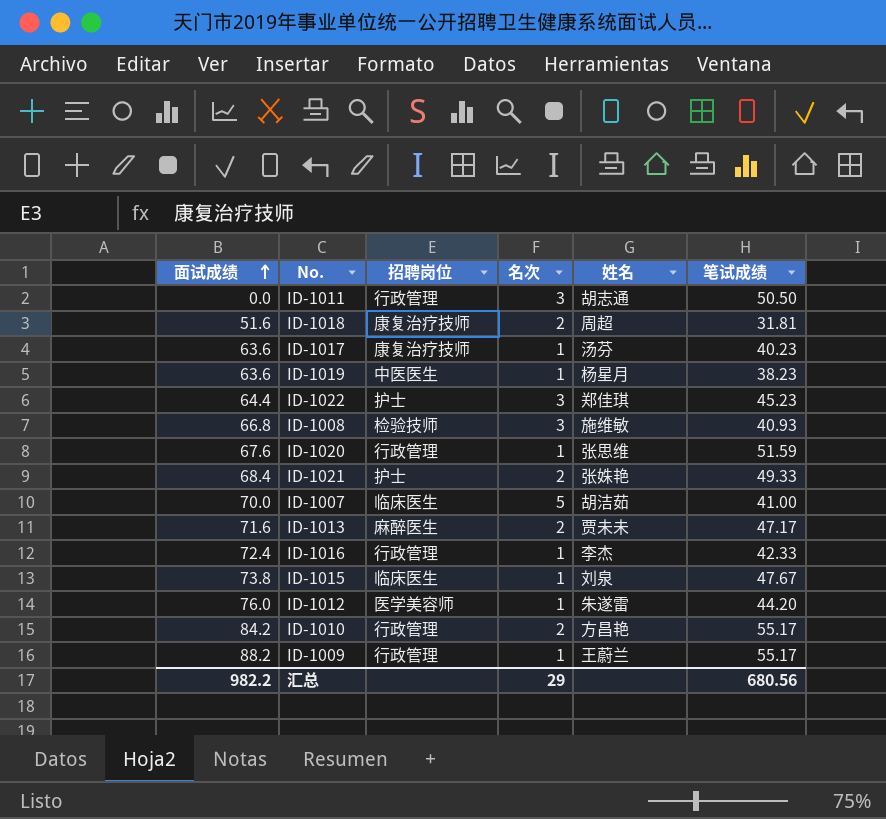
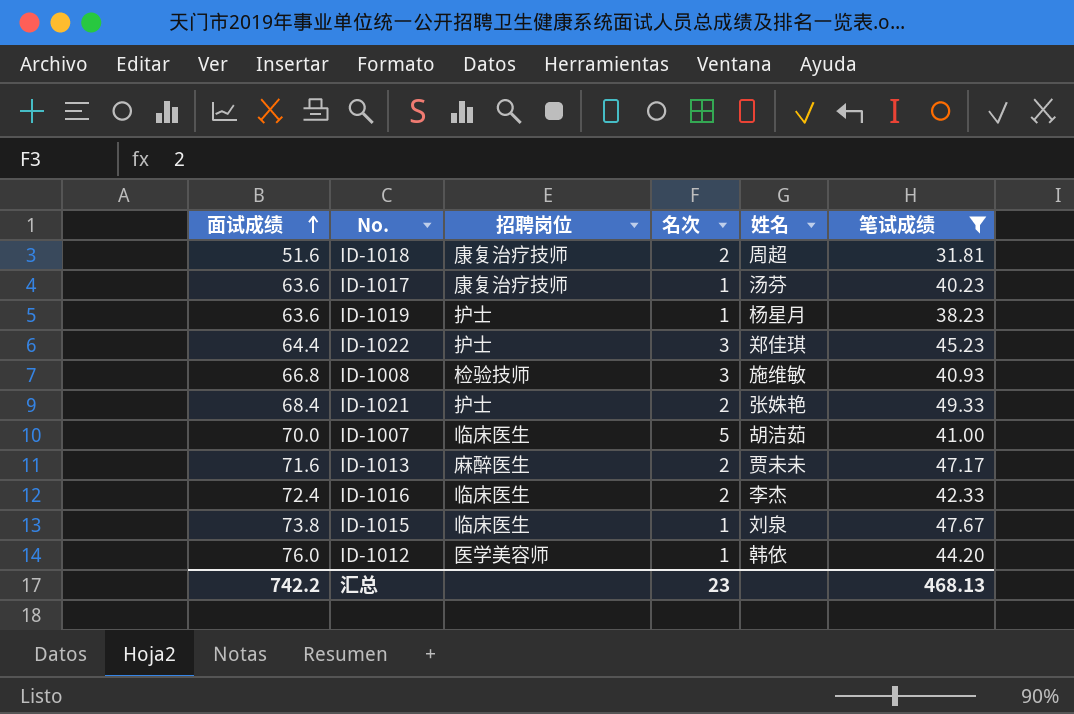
filter: none -> 笔试成绩 <= 49.33
ID-1019 | 招聘岗位: 中医医生 -> 护士
ID-1016 | 招聘岗位: 行政管理 -> 临床医生
ID-1016 | 名次: 1 -> 2
ID-1012 | 姓名: 朱遂雷 -> 韩依
汇总 | 面试成绩: 982.2 -> 742.2
汇总 | 名次: 29 -> 23
汇总 | 笔试成绩: 680.56 -> 468.13

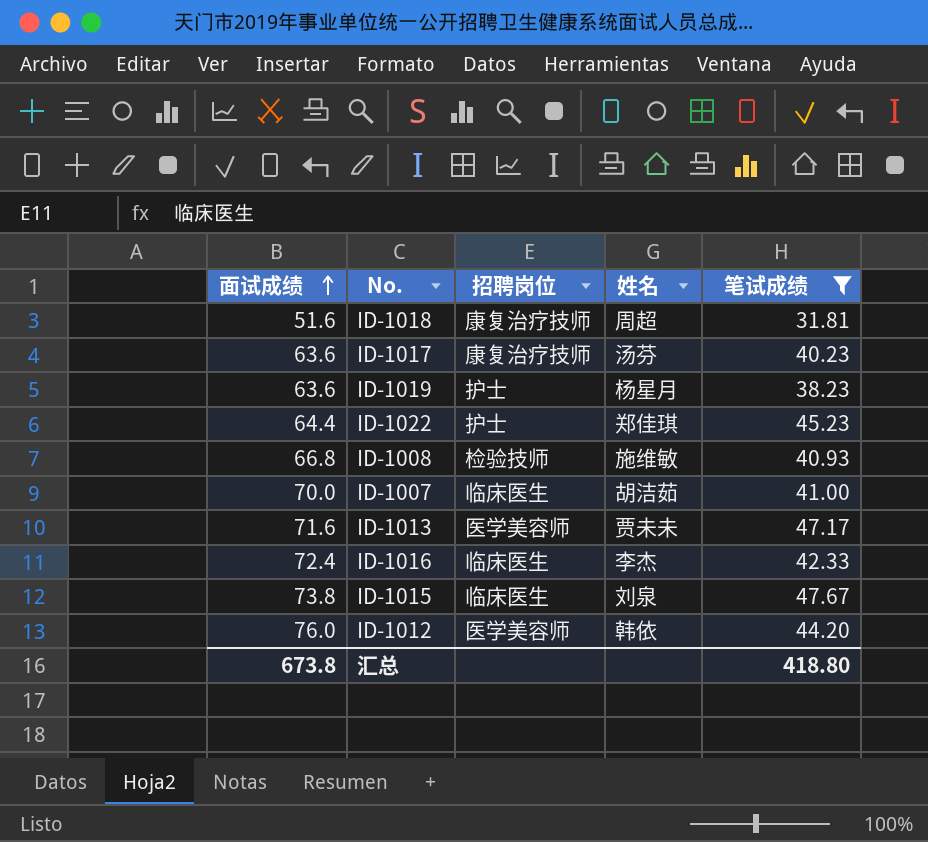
column 名次 | position: 4 -> none
row ID-1021: 68.4 | 护士 | 2 | 张姝艳 | 49.33 -> none
ID-1013 | 招聘岗位: 麻醉医生 -> 医学美容师
汇总 | 面试成绩: 742.2 -> 673.8
汇总 | 笔试成绩: 468.13 -> 418.80

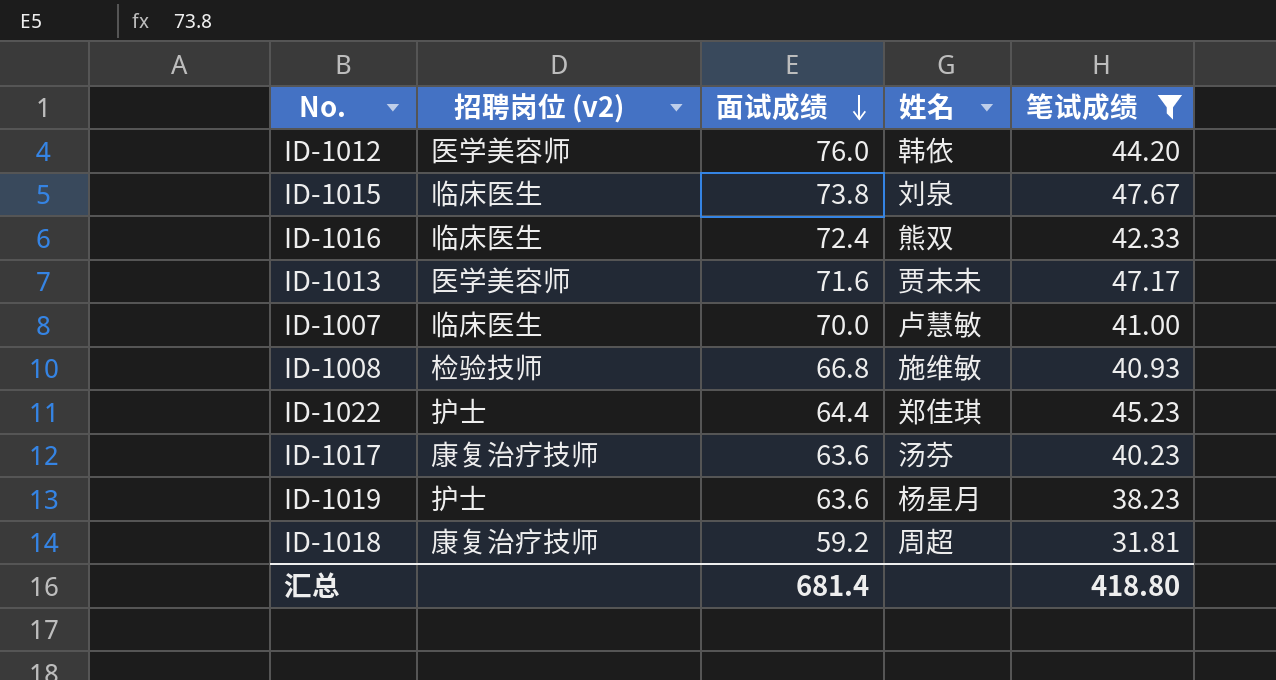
row order: 面试成绩 ascending -> 面试成绩 descending
column name: 招聘岗位 -> 招聘岗位 (v2)
column 面试成绩 | position: 1 -> 3
ID-1016 | 姓名: 李杰 -> 熊双
ID-1007 | 姓名: 胡洁茹 -> 卢慧敏
ID-1018 | 面试成绩: 51.6 -> 59.2
汇总 | 面试成绩: 673.8 -> 681.4

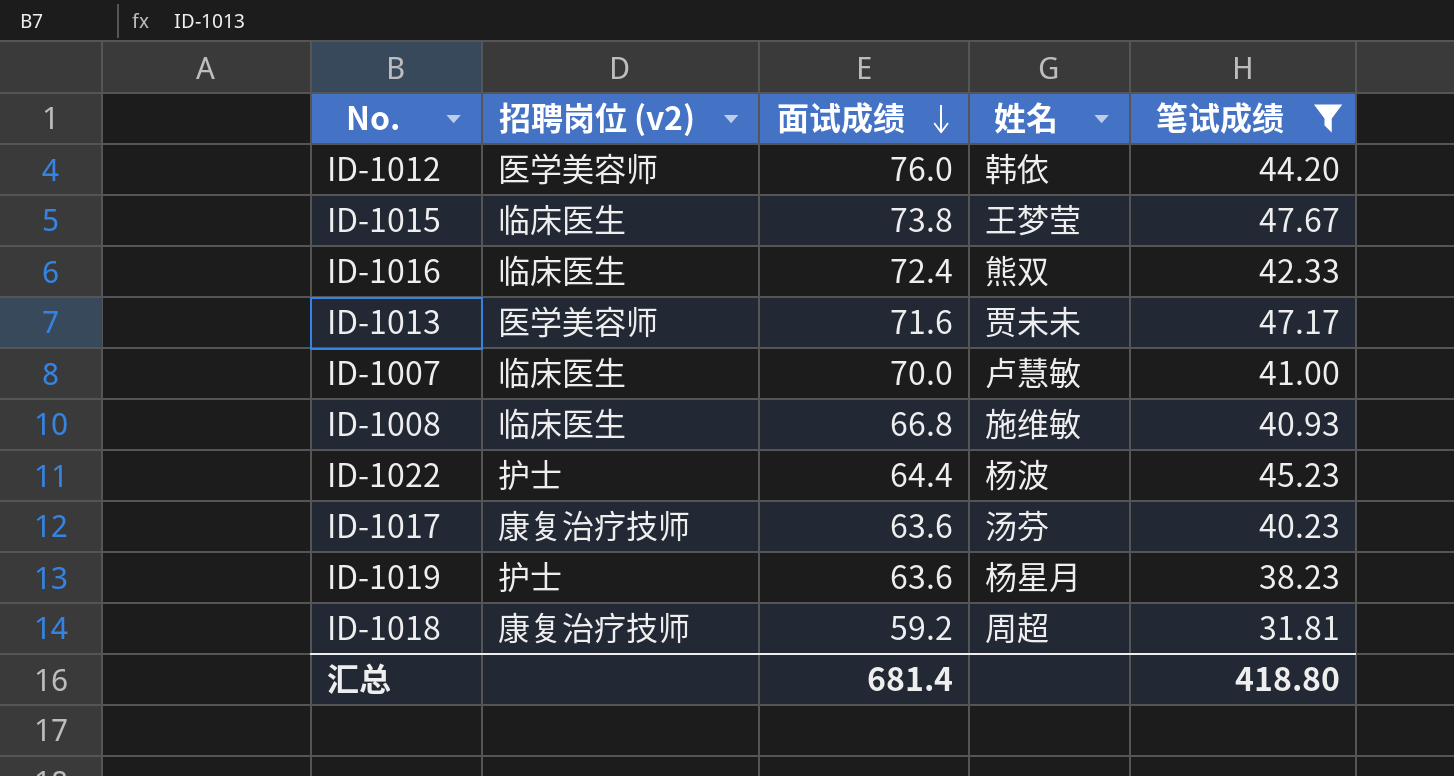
ID-1015 | 姓名: 刘泉 -> 王梦莹
ID-1008 | 招聘岗位 (v2): 检验技师 -> 临床医生
ID-1022 | 姓名: 郑佳琪 -> 杨波

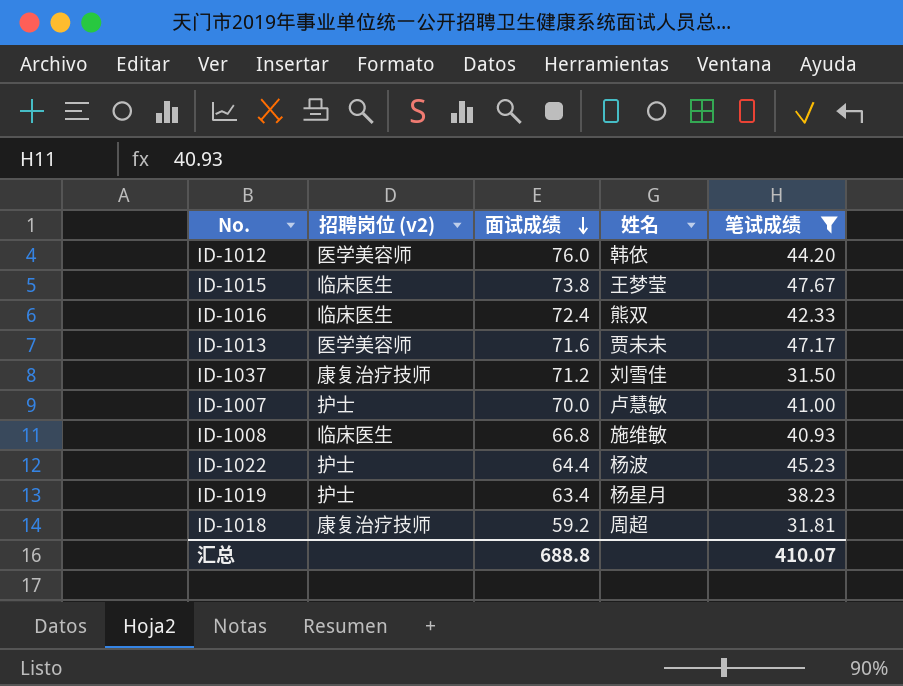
row ID-1017: 康复治疗技师 | 63.6 | 汤芬 | 40.23 -> none
row ID-1037: none -> 康复治疗技师 | 71.2 | 刘雪佳 | 31.50
ID-1007 | 招聘岗位 (v2): 临床医生 -> 护士
ID-1019 | 面试成绩: 63.6 -> 63.4
汇总 | 面试成绩: 681.4 -> 688.8
汇总 | 笔试成绩: 418.80 -> 410.07

